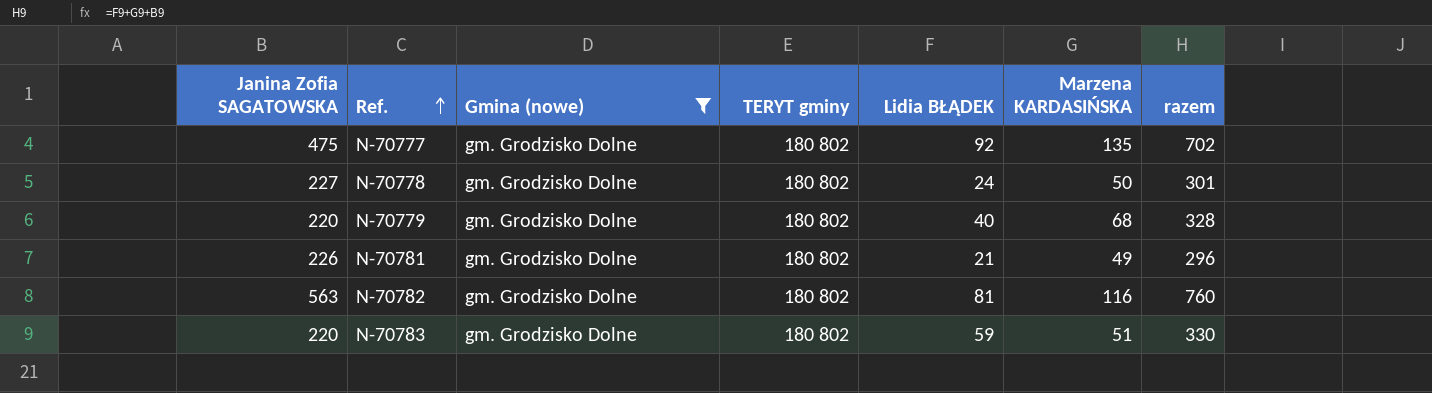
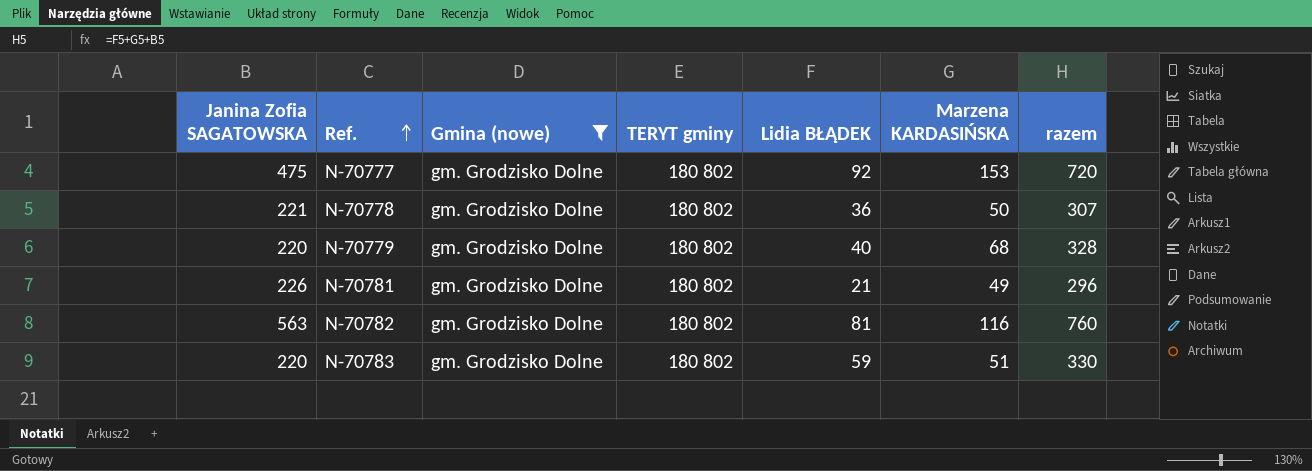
N-70777 | Marzena KARDASIŃSKA: 135 -> 153
N-70777 | razem: 702 -> 720
N-70778 | Janina Zofia SAGATOWSKA: 227 -> 221
N-70778 | Lidia BŁĄDEK: 24 -> 36
N-70778 | razem: 301 -> 307

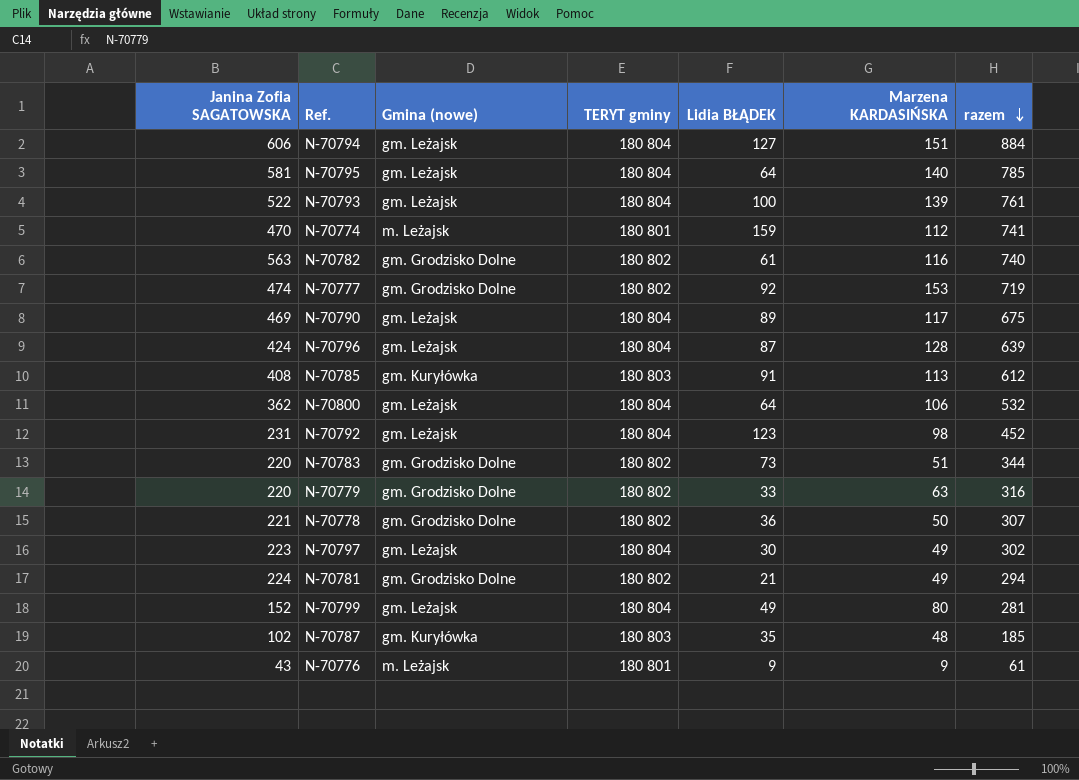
filter: Gmina (nowe) = gm. Grodzisko Dolne -> none
row order: Ref. ascending -> razem descending
N-70782 | Lidia BŁĄDEK: 81 -> 61
N-70782 | razem: 760 -> 740
N-70777 | Janina Zofia SAGATOWSKA: 475 -> 474
N-70777 | razem: 720 -> 719
N-70783 | Lidia BŁĄDEK: 59 -> 73
N-70783 | razem: 330 -> 344
N-70779 | Lidia BŁĄDEK: 40 -> 33
N-70779 | Marzena KARDASIŃSKA: 68 -> 63
N-70779 | razem: 328 -> 316
N-70781 | Janina Zofia SAGATOWSKA: 226 -> 224
N-70781 | razem: 296 -> 294

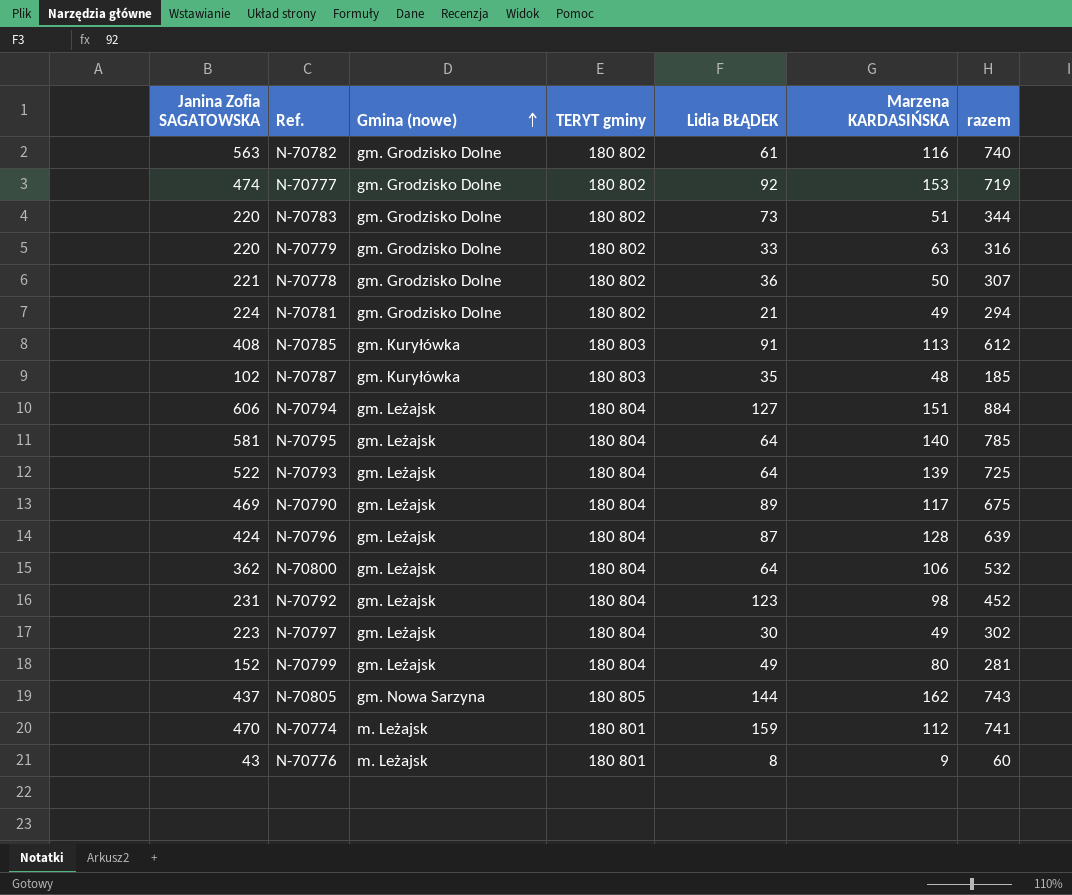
row order: razem descending -> Gmina (nowe) ascending
N-70793 | Lidia BŁĄDEK: 100 -> 64
N-70793 | razem: 761 -> 725
row N-70805: none -> 437 | gm. Nowa Sarzyna | 180 805 | 144 | 162 | 743
N-70776 | Lidia BŁĄDEK: 9 -> 8
N-70776 | razem: 61 -> 60

